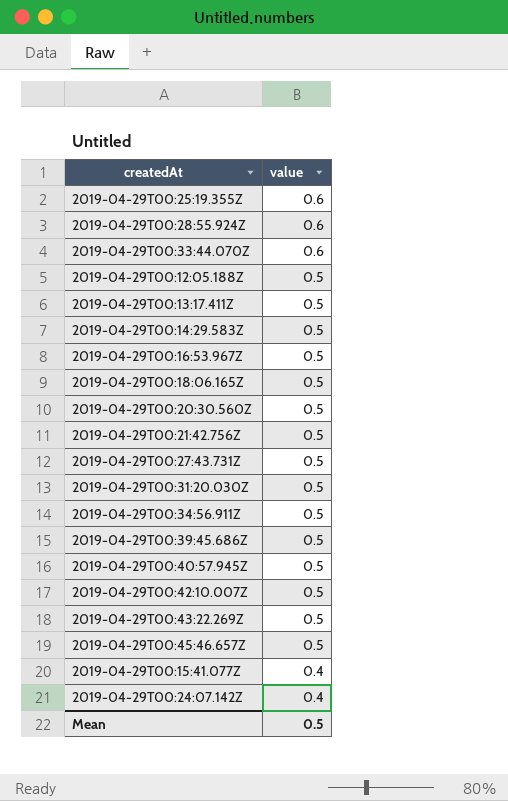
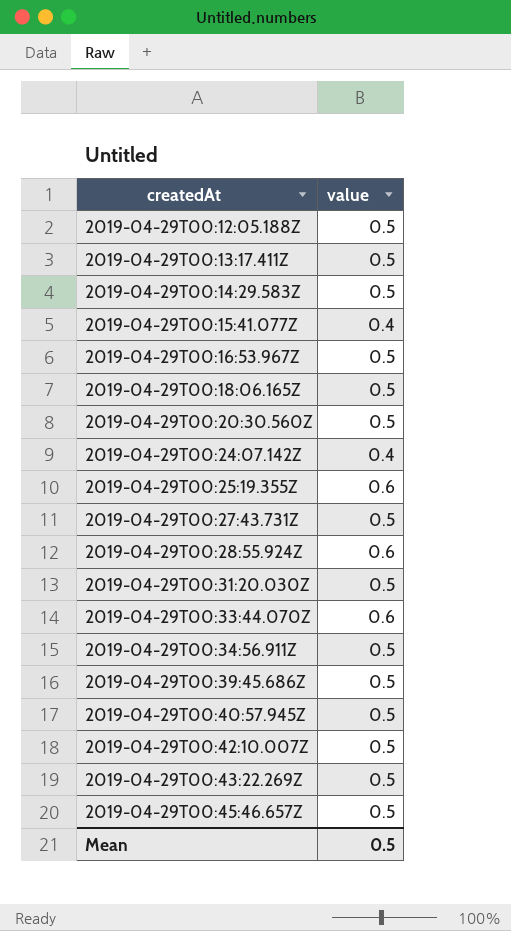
row order: value descending -> createdAt ascending
row 2019-04-29T00:21:42.756Z: 0.5 -> none

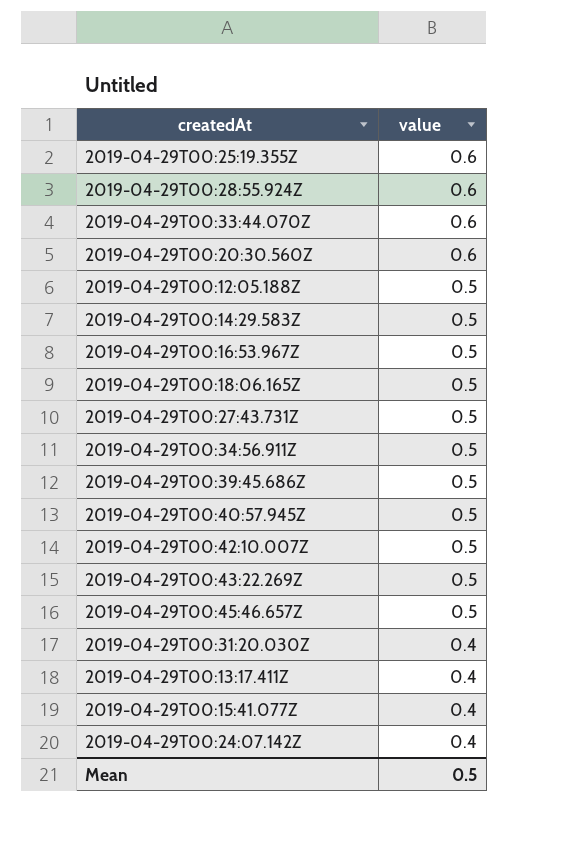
row order: createdAt ascending -> value descending
2019-04-29T00:20:30.560Z | value: 0.5 -> 0.6
2019-04-29T00:31:20.030Z | value: 0.5 -> 0.4
2019-04-29T00:13:17.411Z | value: 0.5 -> 0.4

